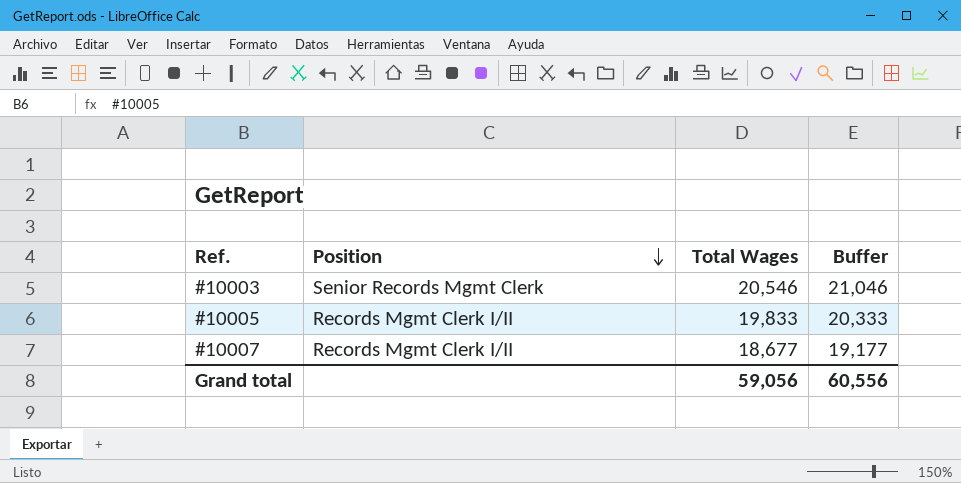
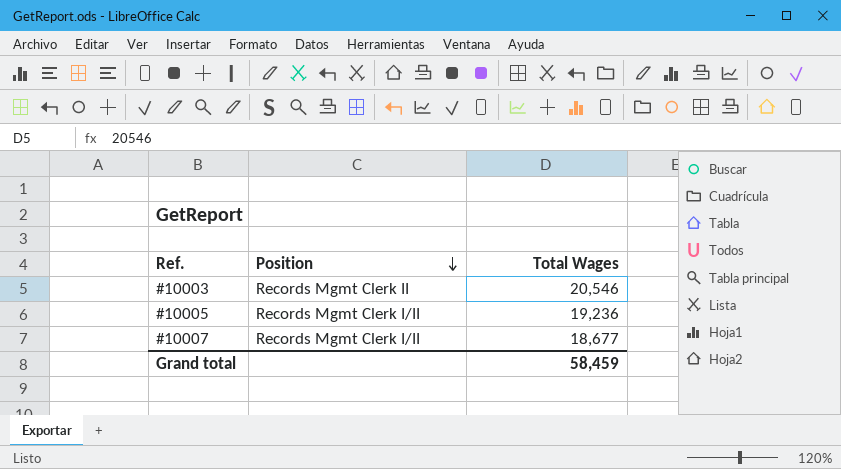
column Buffer | formula: [Total Wages] + 500 -> none
#10003 | Position: Senior Records Mgmt Clerk -> Records Mgmt Clerk II
#10005 | Total Wages: 19,833 -> 19,236
Grand total | Total Wages: 59,056 -> 58,459

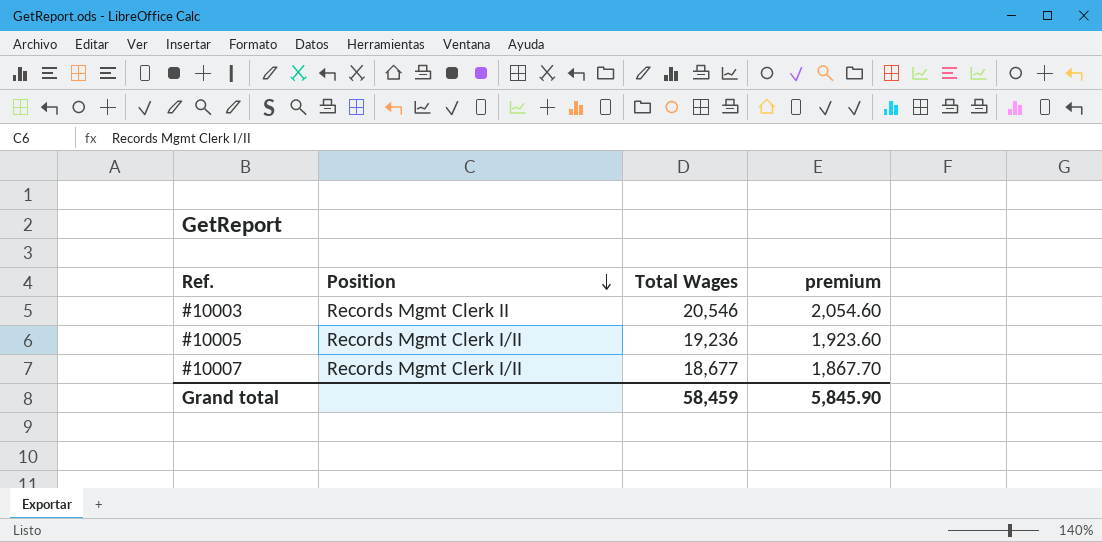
column premium | formula: none -> [Total Wages] * 0.1

